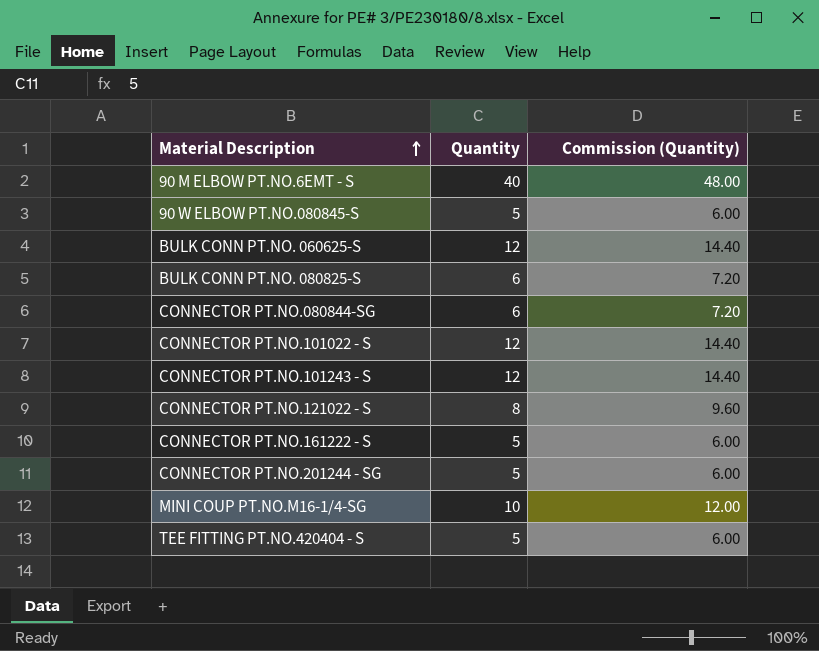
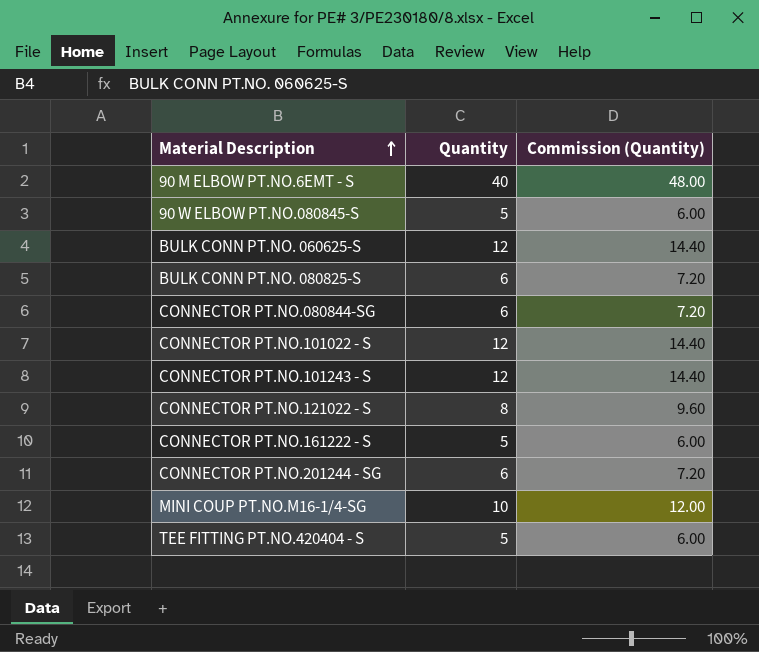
CONNECTOR PT.NO.201244 - SG | Quantity: 5 -> 6
CONNECTOR PT.NO.201244 - SG | Commission (Quantity): 6.00 -> 7.20

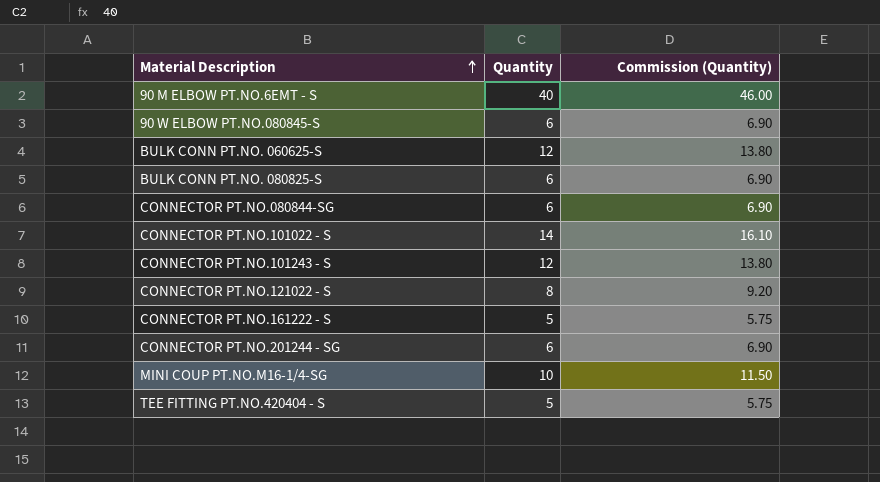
column Commission (Quantity) | formula: [Quantity] * 1.2 -> [Quantity] * 1.15
90 W ELBOW PT.NO.080845-S | Quantity: 5 -> 6
CONNECTOR PT.NO.101022 - S | Quantity: 12 -> 14

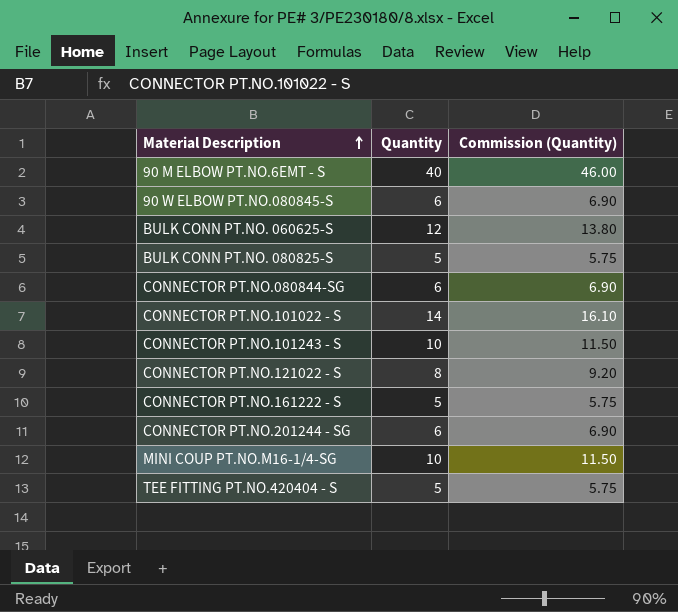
BULK CONN PT.NO. 080825-S | Quantity: 6 -> 5
BULK CONN PT.NO. 080825-S | Commission (Quantity): 6.90 -> 5.75
CONNECTOR PT.NO.101243 - S | Quantity: 12 -> 10
CONNECTOR PT.NO.101243 - S | Commission (Quantity): 13.80 -> 11.50

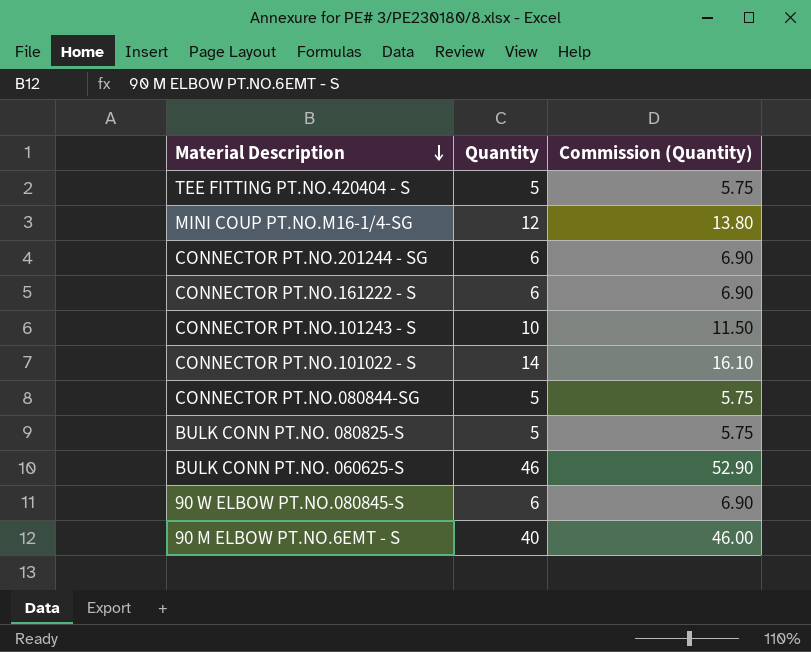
row order: Material Description ascending -> Material Description descending
row CONNECTOR PT.NO.121022 - S: 8 | 9.20 -> none
MINI COUP PT.NO.M16-1/4-SG | Quantity: 10 -> 12
MINI COUP PT.NO.M16-1/4-SG | Commission (Quantity): 11.50 -> 13.80
CONNECTOR PT.NO.161222 - S | Quantity: 5 -> 6
CONNECTOR PT.NO.161222 - S | Commission (Quantity): 5.75 -> 6.90
CONNECTOR PT.NO.080844-SG | Quantity: 6 -> 5
CONNECTOR PT.NO.080844-SG | Commission (Quantity): 6.90 -> 5.75
BULK CONN PT.NO. 060625-S | Quantity: 12 -> 46
BULK CONN PT.NO. 060625-S | Commission (Quantity): 13.80 -> 52.90

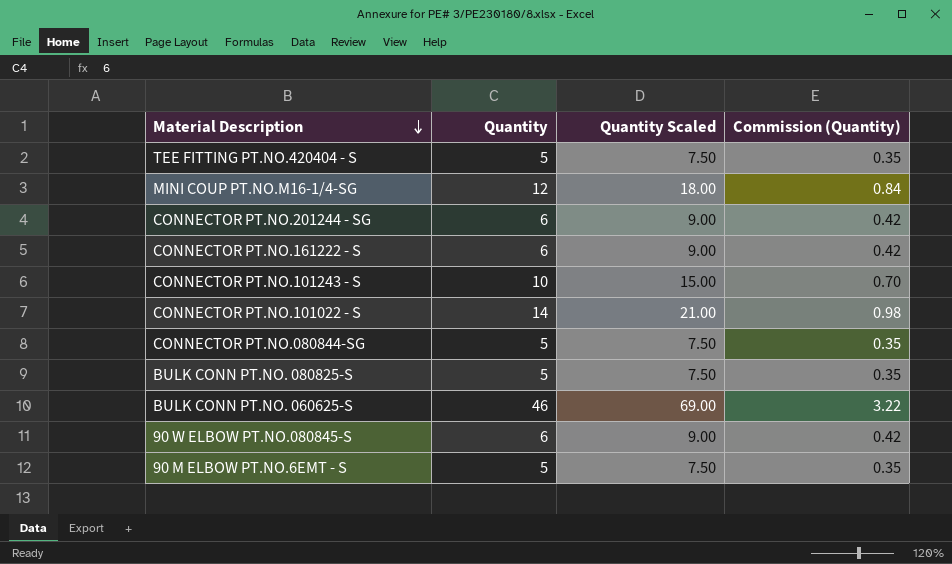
column Quantity Scaled | formula: none -> [Quantity] * 1.5
column Commission (Quantity) | formula: [Quantity] * 1.15 -> [Quantity] * 0.07
90 M ELBOW PT.NO.6EMT - S | Quantity: 40 -> 5

